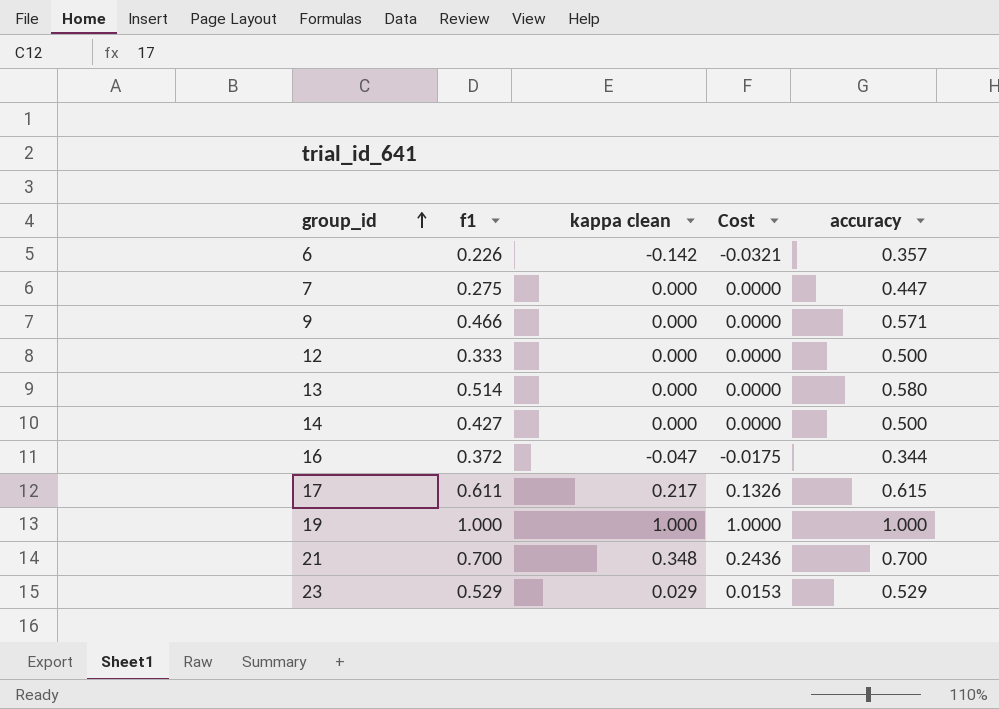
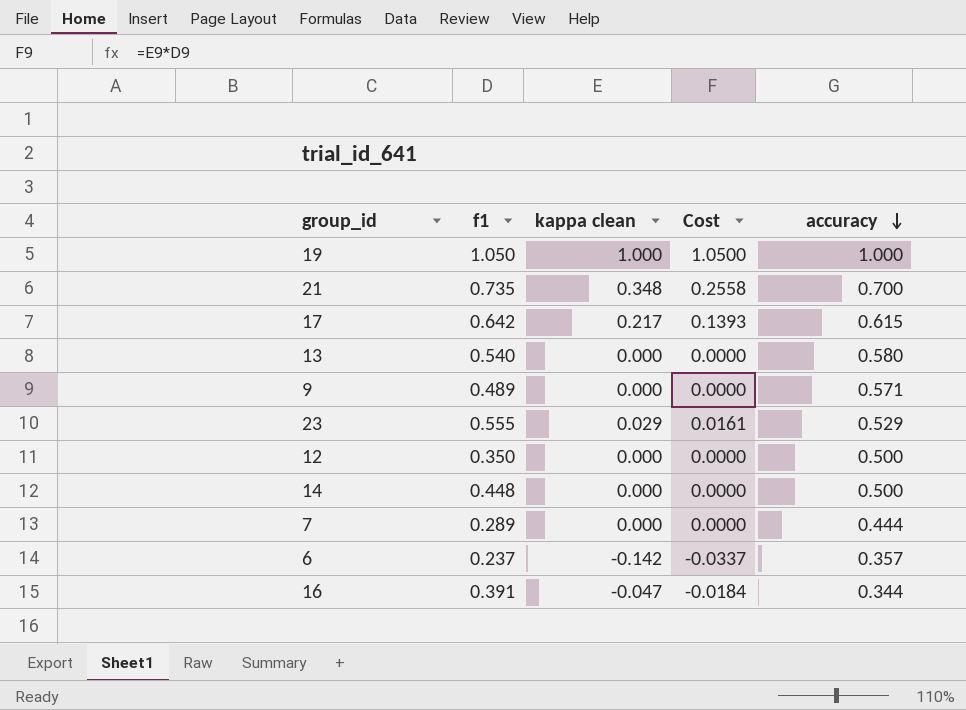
row order: group_id ascending -> accuracy descending
19 | f1: 1.000 -> 1.050
19 | Cost: 1.0000 -> 1.0500
21 | f1: 0.700 -> 0.735
21 | Cost: 0.2436 -> 0.2558
17 | f1: 0.611 -> 0.642
17 | Cost: 0.1326 -> 0.1393
13 | f1: 0.514 -> 0.540
9 | f1: 0.466 -> 0.489
23 | f1: 0.529 -> 0.555
23 | Cost: 0.0153 -> 0.0161
12 | f1: 0.333 -> 0.350
14 | f1: 0.427 -> 0.448
7 | f1: 0.275 -> 0.289
7 | accuracy: 0.447 -> 0.444
6 | f1: 0.226 -> 0.237
6 | Cost: -0.0321 -> -0.0337
16 | f1: 0.372 -> 0.391
16 | Cost: -0.0175 -> -0.0184

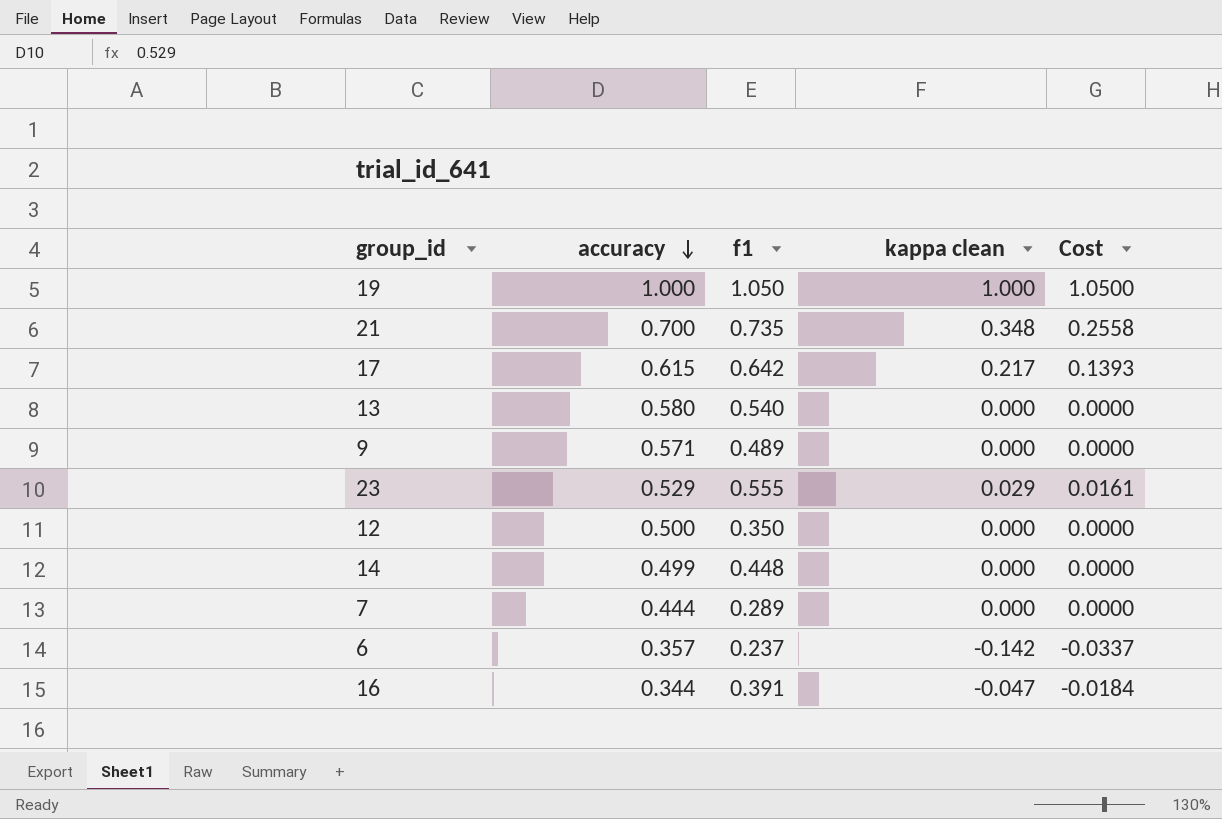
column accuracy | position: 5 -> 2
14 | accuracy: 0.500 -> 0.499

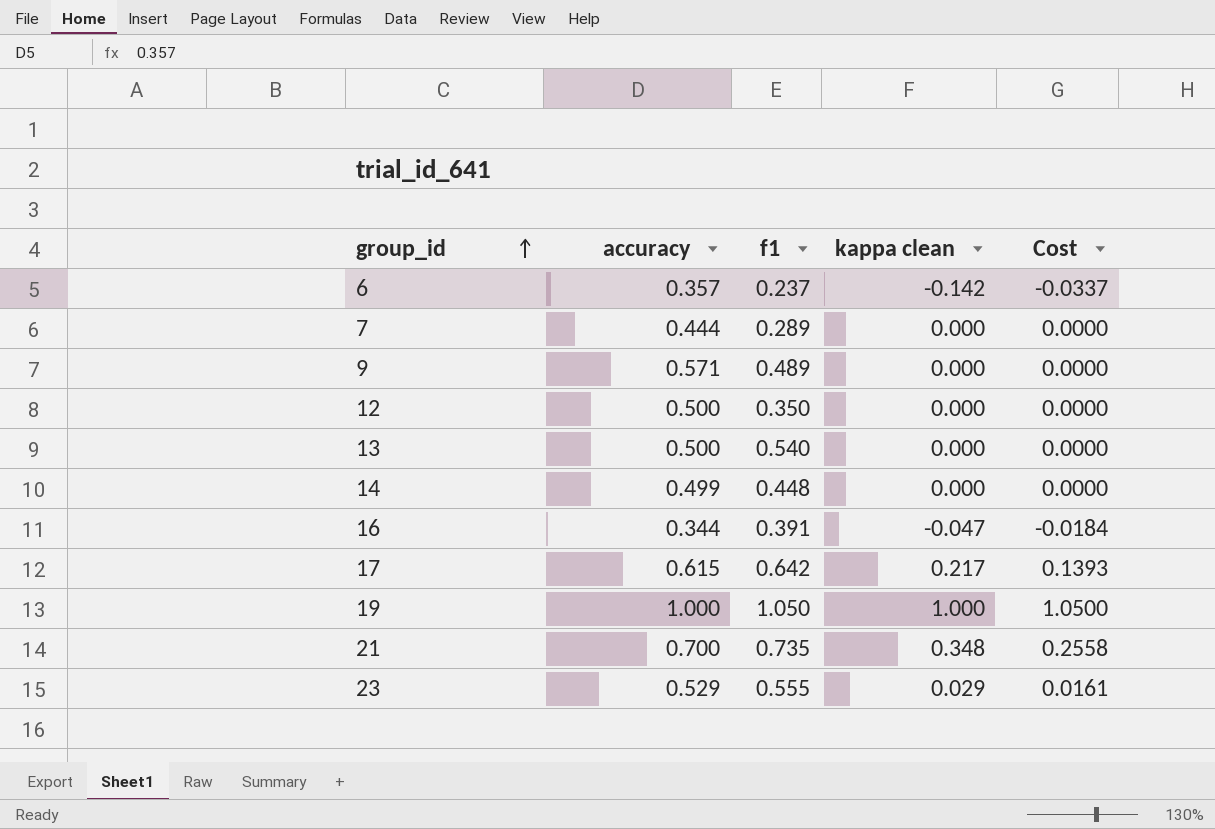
row order: accuracy descending -> group_id ascending
13 | accuracy: 0.580 -> 0.500

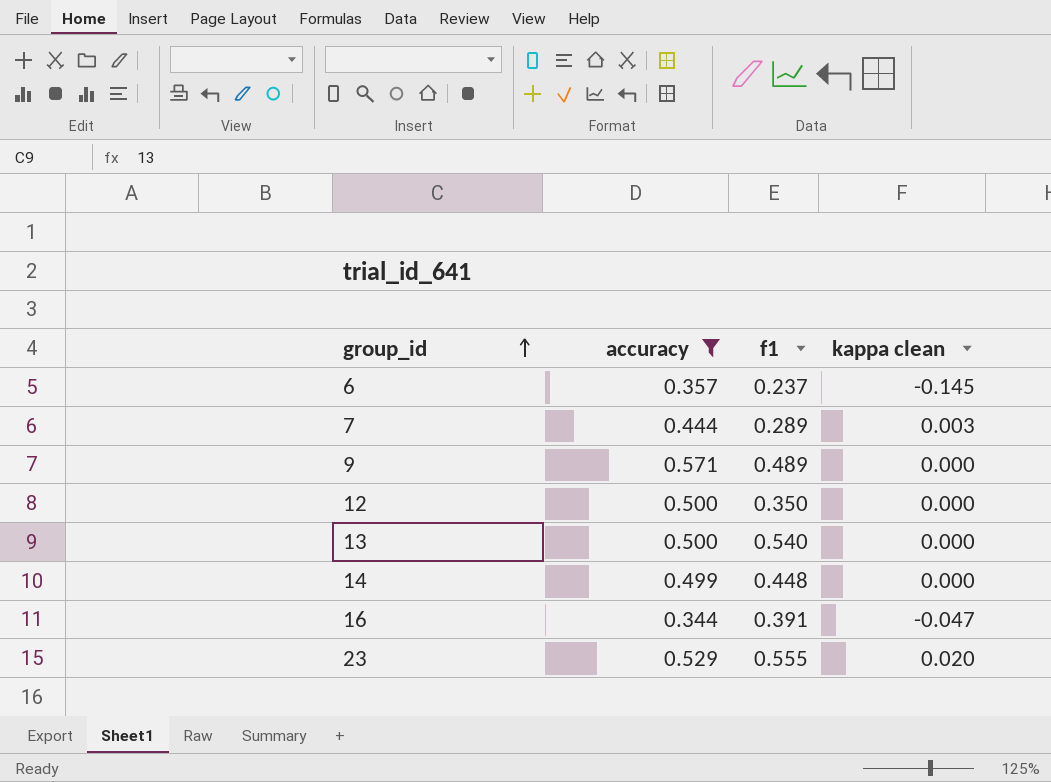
filter: none -> accuracy <= 0.571
column Cost | formula: [f1] * [kappa clean] -> none
6 | kappa clean: -0.142 -> -0.145
7 | kappa clean: 0.000 -> 0.003
23 | kappa clean: 0.029 -> 0.020

